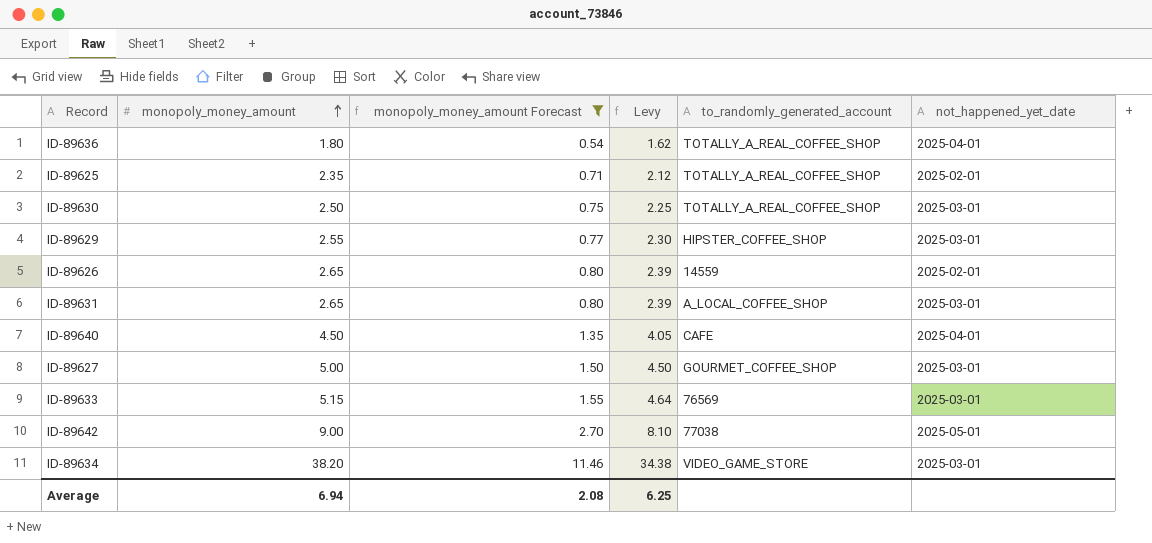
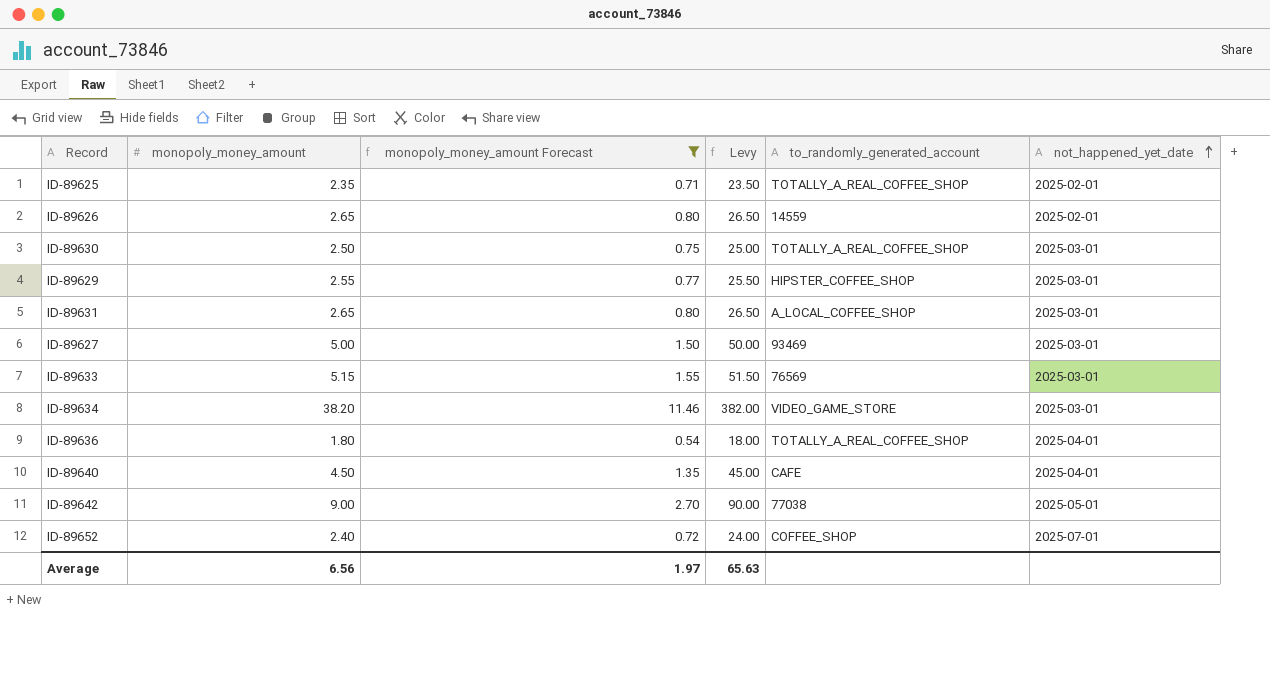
row order: monopoly_money_amount ascending -> not_happened_yet_date ascending
column Levy | formula: [monopoly_money_amount] * 0.9 -> [monopoly_money_amount] * 10
ID-89627 | to_randomly_generated_account: GOURMET_COFFEE_SHOP -> 93469
row ID-89652: none -> 2.40 | 0.72 | 24.00 | COFFEE_SHOP | 2025-07-01
Average | monopoly_money_amount: 6.94 -> 6.56
Average | monopoly_money_amount Forecast: 2.08 -> 1.97
Average | Levy: 6.25 -> 65.63

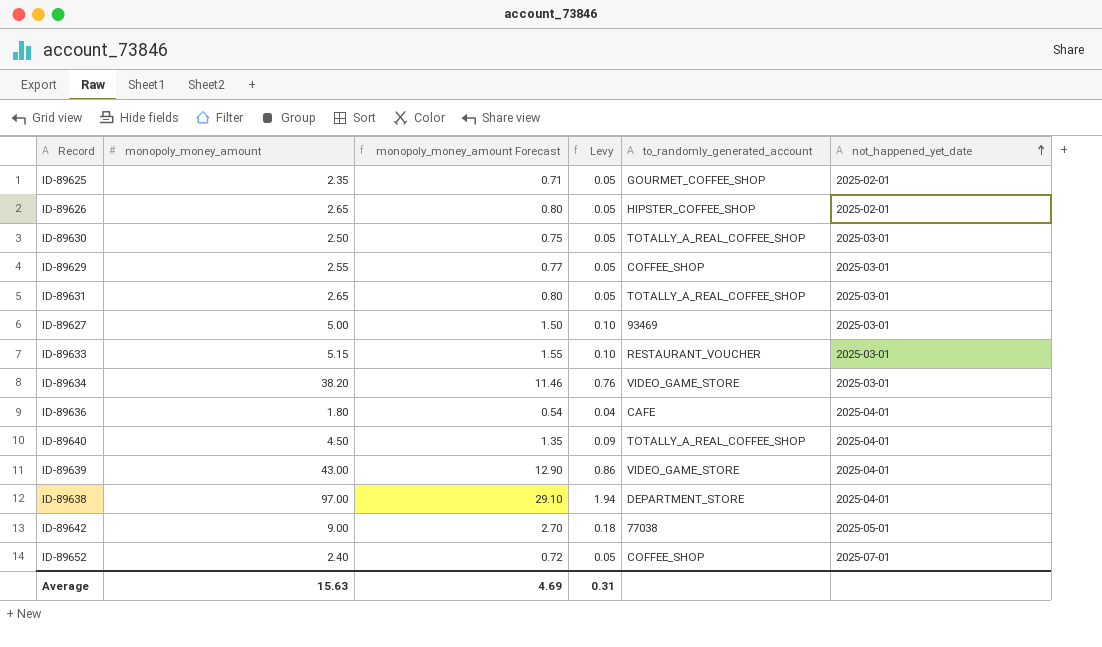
filter: monopoly_money_amount Forecast <= 11.46 -> none
column Levy | formula: [monopoly_money_amount] * 10 -> [monopoly_money_amount] * 0.02
ID-89625 | to_randomly_generated_account: TOTALLY_A_REAL_COFFEE_SHOP -> GOURMET_COFFEE_SHOP
ID-89626 | to_randomly_generated_account: 14559 -> HIPSTER_COFFEE_SHOP
ID-89629 | to_randomly_generated_account: HIPSTER_COFFEE_SHOP -> COFFEE_SHOP
ID-89631 | to_randomly_generated_account: A_LOCAL_COFFEE_SHOP -> TOTALLY_A_REAL_COFFEE_SHOP
ID-89633 | to_randomly_generated_account: 76569 -> RESTAURANT_VOUCHER
ID-89636 | to_randomly_generated_account: TOTALLY_A_REAL_COFFEE_SHOP -> CAFE
ID-89640 | to_randomly_generated_account: CAFE -> TOTALLY_A_REAL_COFFEE_SHOP
Average | monopoly_money_amount: 6.56 -> 15.63
Average | monopoly_money_amount Forecast: 1.97 -> 4.69
Average | Levy: 65.63 -> 0.31

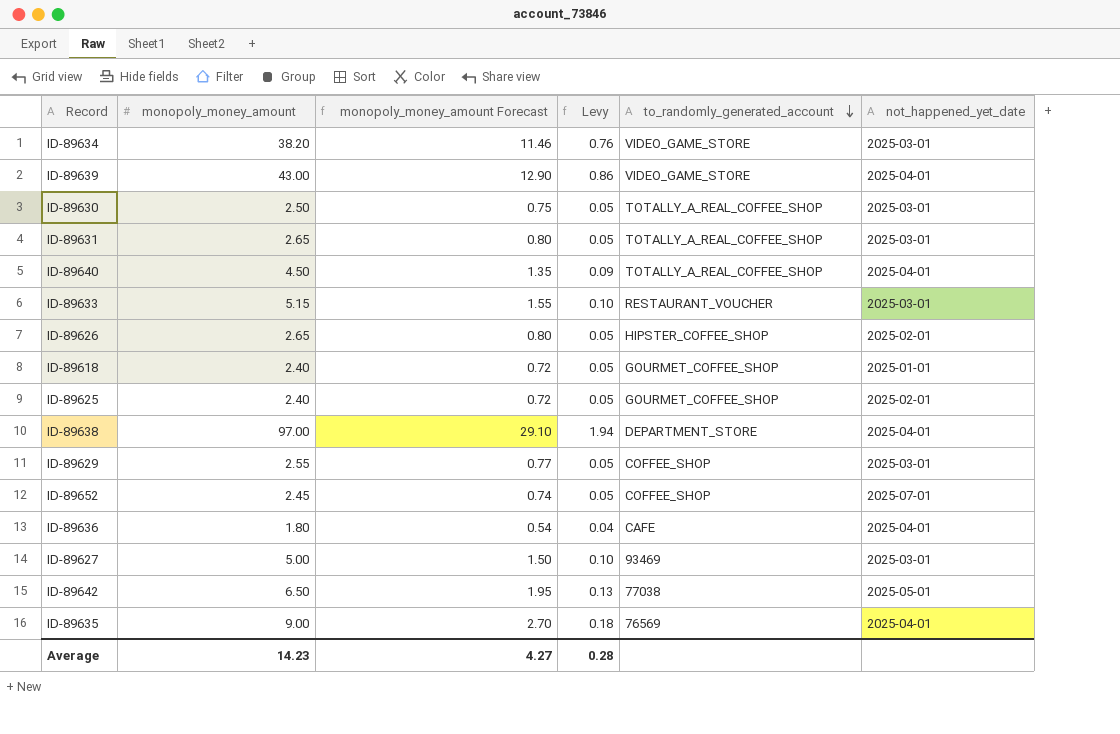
row order: not_happened_yet_date ascending -> to_randomly_generated_account descending
row ID-89618: none -> 2.40 | 0.72 | 0.05 | GOURMET_COFFEE_SHOP | 2025-01-01
ID-89625 | monopoly_money_amount: 2.35 -> 2.40
ID-89625 | monopoly_money_amount Forecast: 0.71 -> 0.72
ID-89652 | monopoly_money_amount: 2.40 -> 2.45
ID-89652 | monopoly_money_amount Forecast: 0.72 -> 0.74
ID-89642 | monopoly_money_amount: 9.00 -> 6.50
ID-89642 | monopoly_money_amount Forecast: 2.70 -> 1.95
ID-89642 | Levy: 0.18 -> 0.13
row ID-89635: none -> 9.00 | 2.70 | 0.18 | 76569 | 2025-04-01
Average | monopoly_money_amount: 15.63 -> 14.23
Average | monopoly_money_amount Forecast: 4.69 -> 4.27
Average | Levy: 0.31 -> 0.28

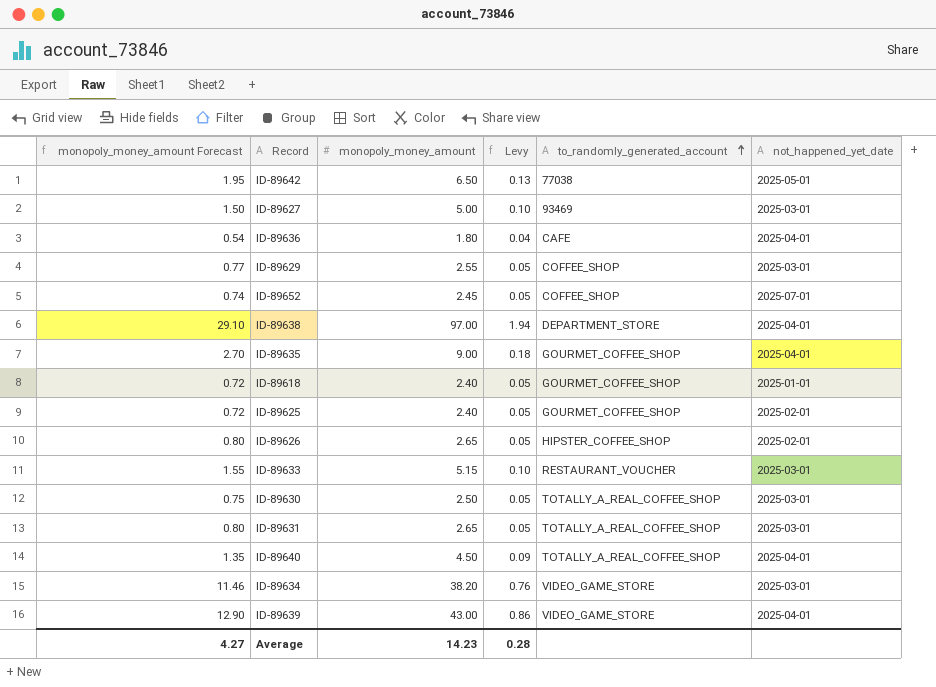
row order: to_randomly_generated_account descending -> to_randomly_generated_account ascending
column monopoly_money_amount Forecast | position: 3 -> 1
ID-89635 | to_randomly_generated_account: 76569 -> GOURMET_COFFEE_SHOP

